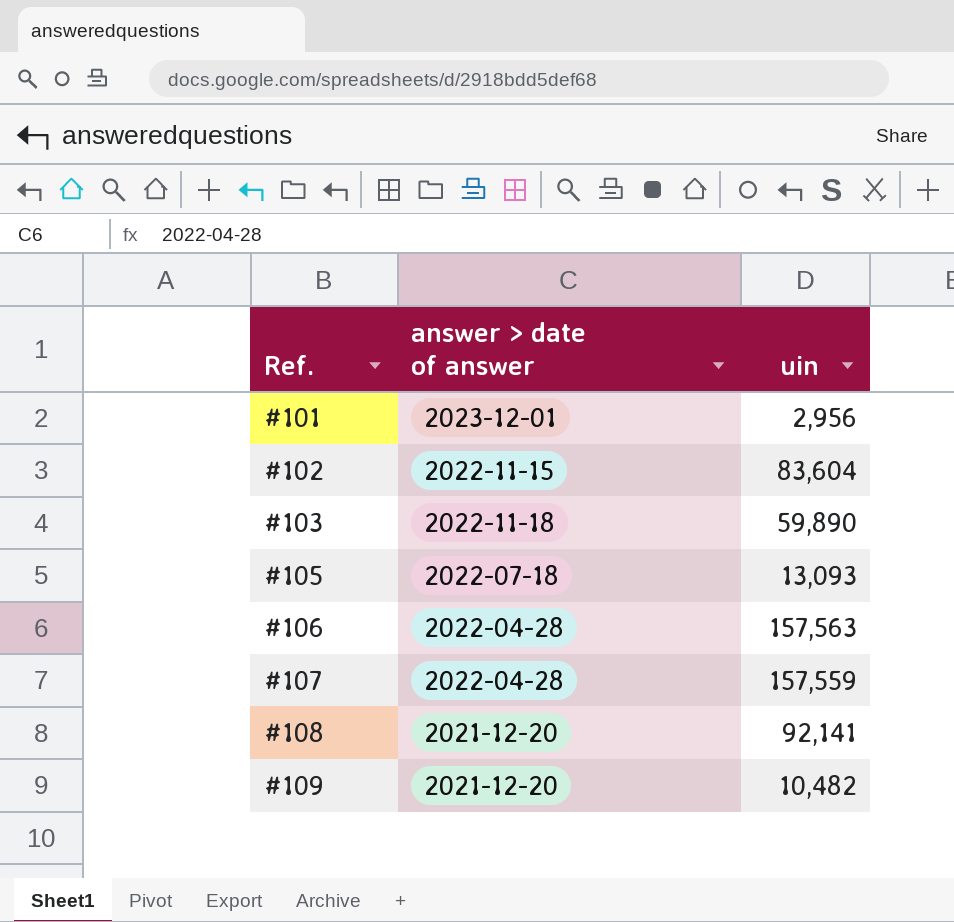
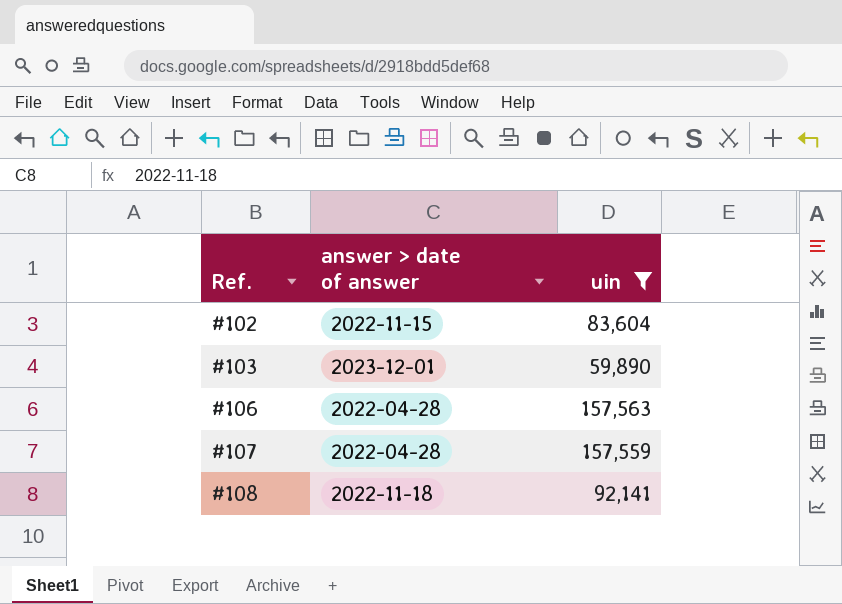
filter: none -> uin >= 59,890
#103 | answer > date of answer: 2022-11-18 -> 2023-12-01
#108 | answer > date of answer: 2021-12-20 -> 2022-11-18

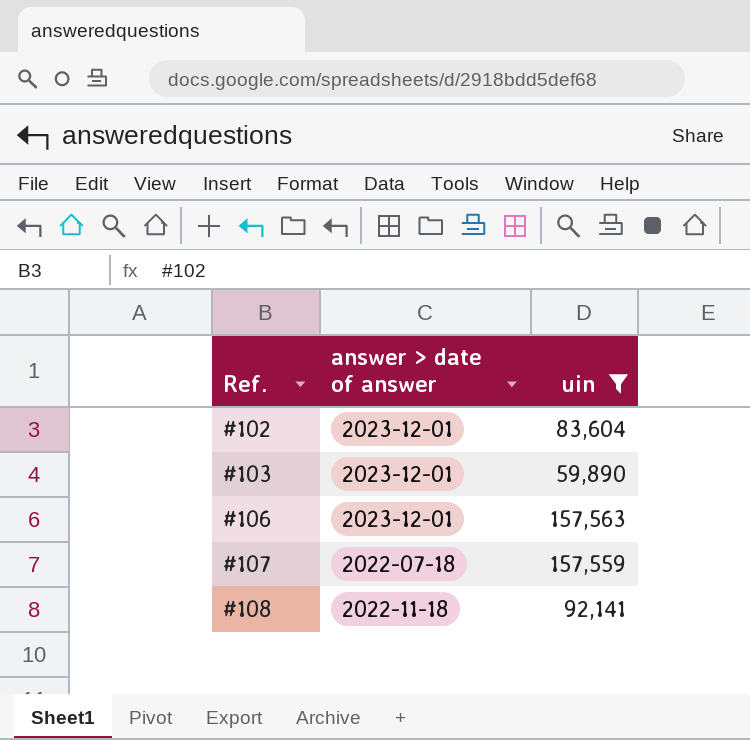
#102 | answer > date of answer: 2022-11-15 -> 2023-12-01
#106 | answer > date of answer: 2022-04-28 -> 2023-12-01
#107 | answer > date of answer: 2022-04-28 -> 2022-07-18

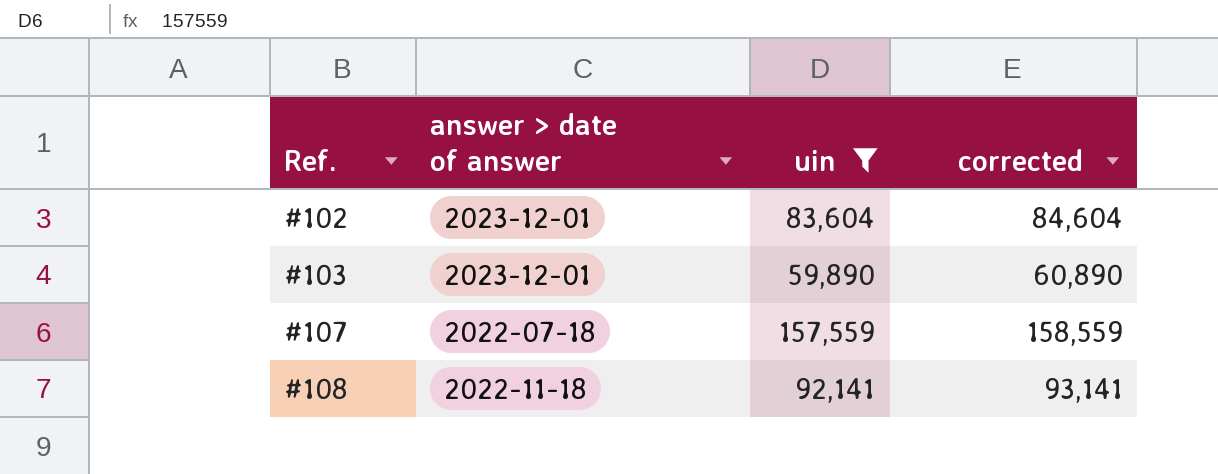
column corrected | formula: none -> [uin] + 1000
row #106: 2023-12-01 | 157,563 -> none

